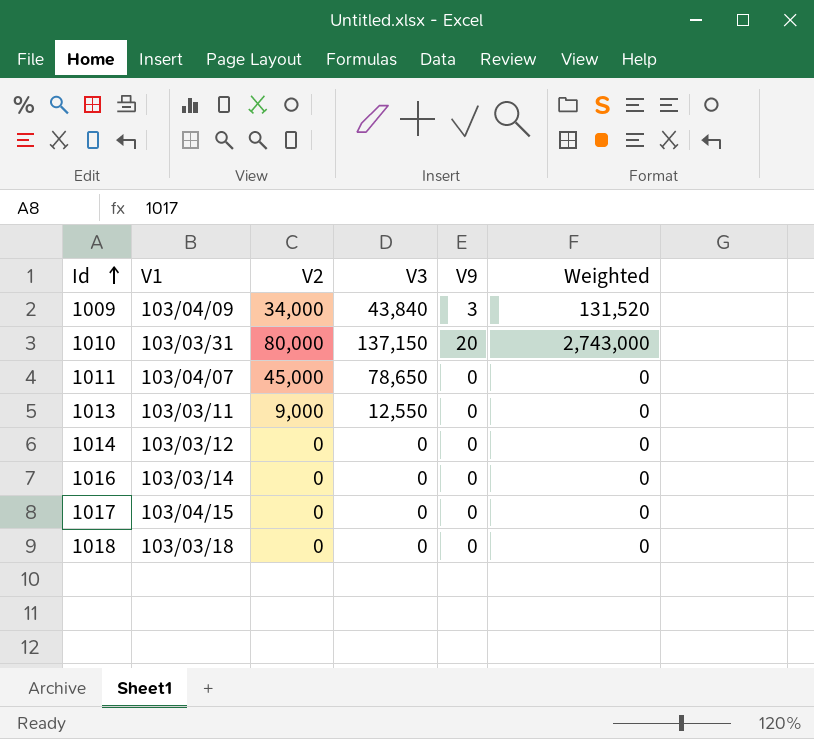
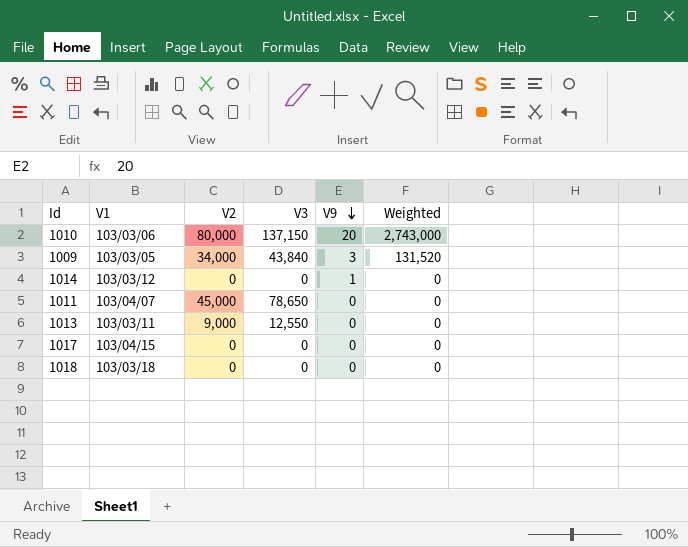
row order: Id ascending -> V9 descending
row 1016: 103/03/14 | 0 | 0 | 0 | 0 -> none
1010 | V1: 103/03/31 -> 103/03/06
1009 | V1: 103/04/09 -> 103/03/05
1014 | V9: 0 -> 1

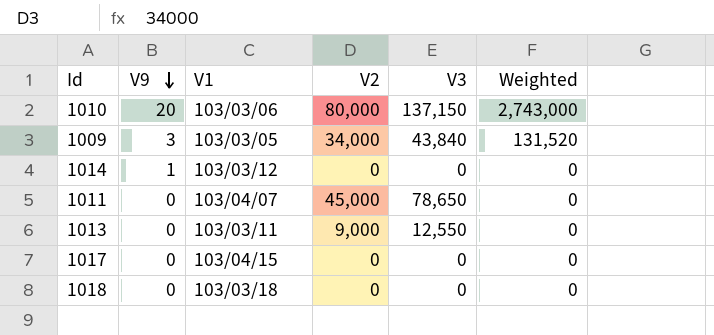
column V9 | position: 5 -> 2

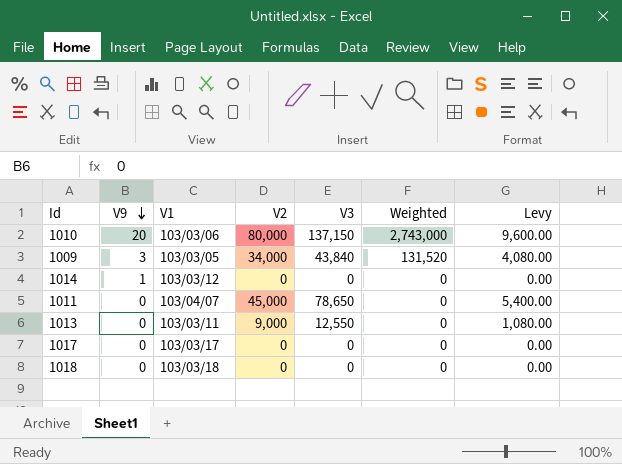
column Levy | formula: none -> [V2] * 0.12
1017 | V1: 103/04/15 -> 103/03/17

